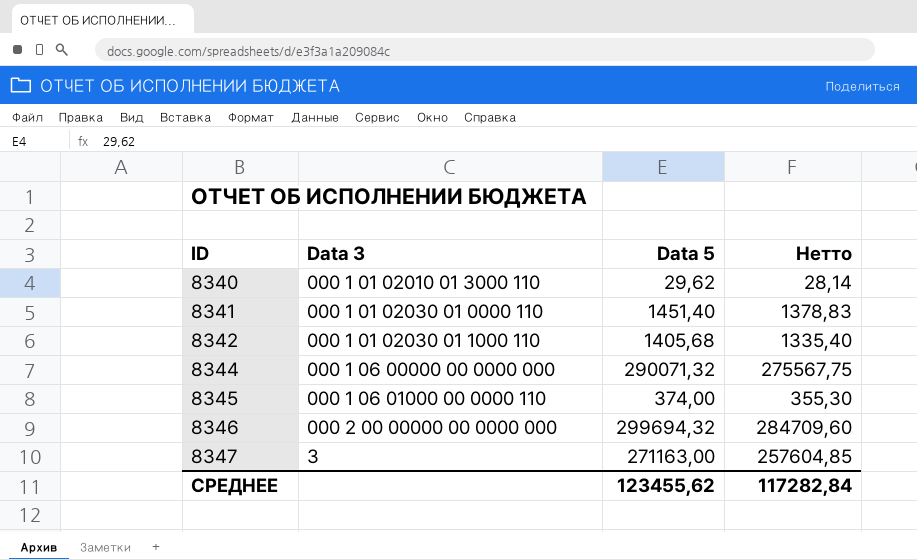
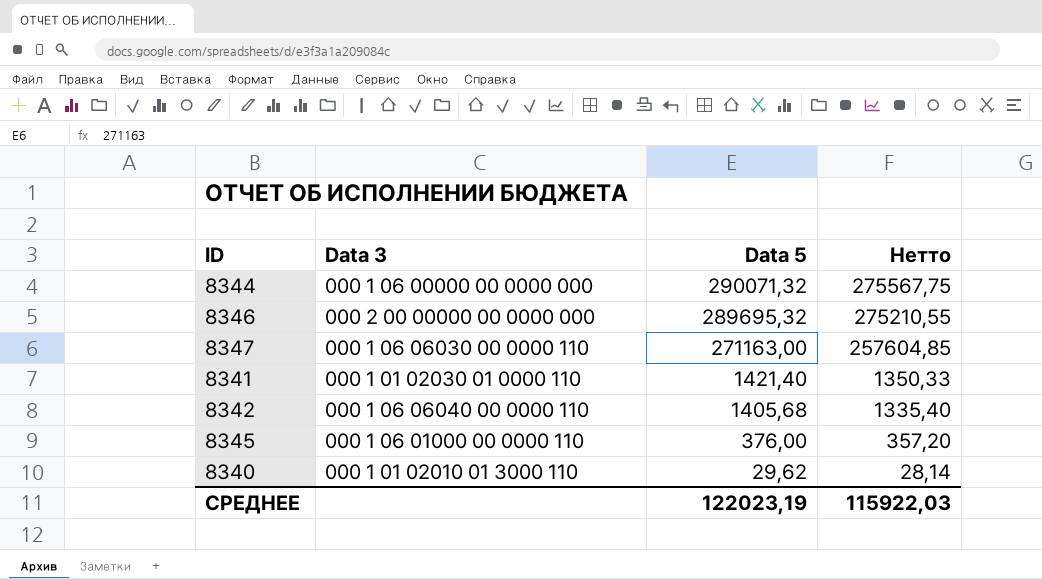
row order: ID ascending -> Data 5 descending
8346 | Data 5: 299694,32 -> 289695,32
8346 | Нетто: 284709,60 -> 275210,55
8347 | Data 3: 3 -> 000 1 06 06030 00 0000 110
8341 | Data 5: 1451,40 -> 1421,40
8341 | Нетто: 1378,83 -> 1350,33
8342 | Data 3: 000 1 01 02030 01 1000 110 -> 000 1 06 06040 00 0000 110
8345 | Data 5: 374,00 -> 376,00
8345 | Нетто: 355,30 -> 357,20
СРЕДНЕЕ | Data 5: 123455,62 -> 122023,19
СРЕДНЕЕ | Нетто: 117282,84 -> 115922,03

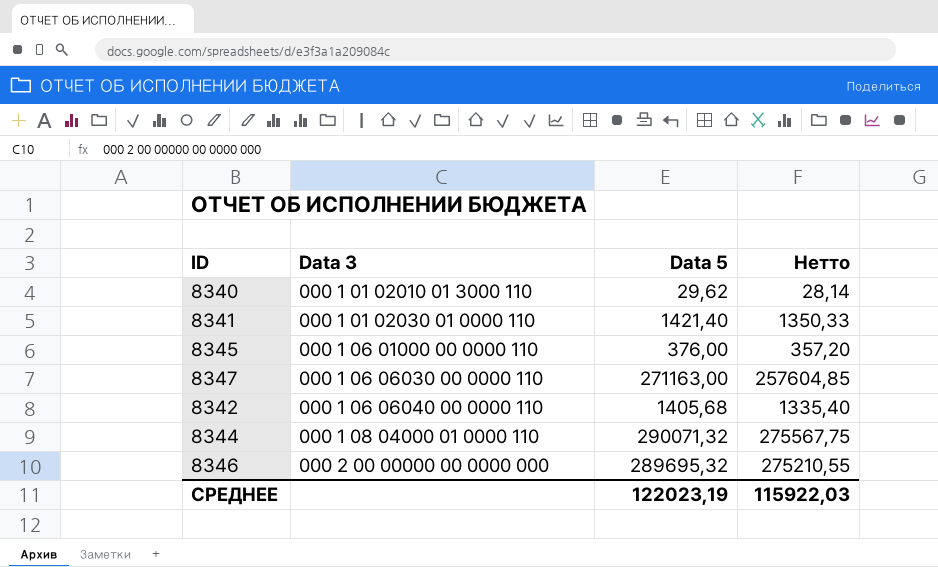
row order: Data 5 descending -> Data 3 ascending
8344 | Data 3: 000 1 06 00000 00 0000 000 -> 000 1 08 04000 01 0000 110

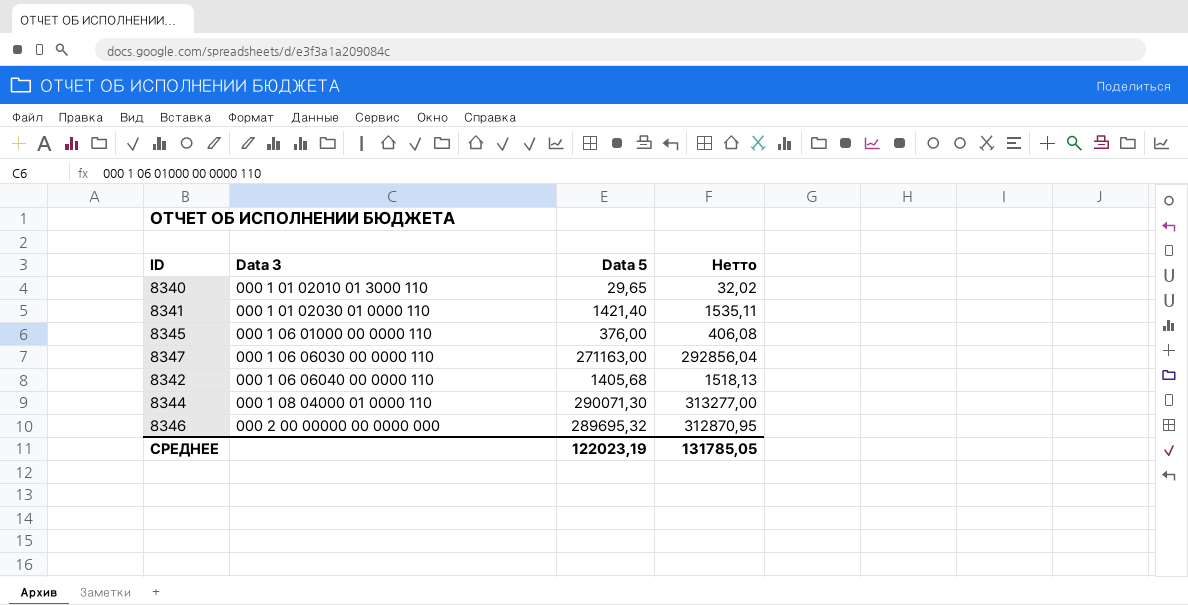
column Нетто | formula: [Data 5] * 0,95 -> [Data 5] * 1,08
8340 | Data 5: 29,62 -> 29,65
8344 | Data 5: 290071,32 -> 290071,30
СРЕДНЕЕ | Нетто: 115922,03 -> 131785,05

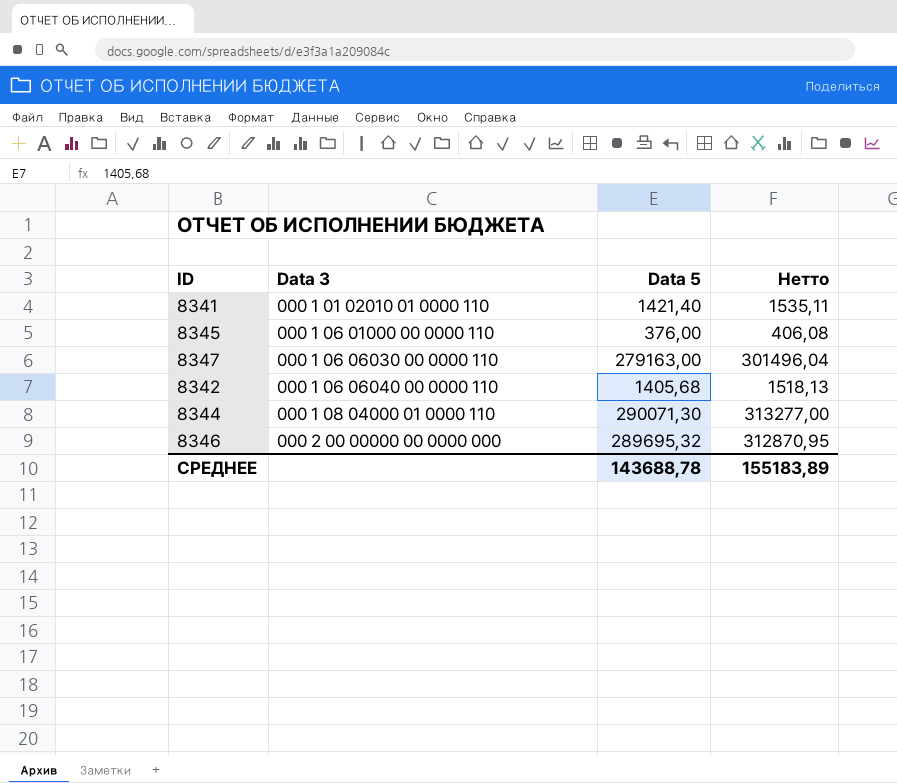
row 8340: 000 1 01 02010 01 3000 110 | 29,65 | 32,02 -> none
8341 | Data 3: 000 1 01 02030 01 0000 110 -> 000 1 01 02010 01 0000 110
8347 | Data 5: 271163,00 -> 279163,00
8347 | Нетто: 292856,04 -> 301496,04
СРЕДНЕЕ | Data 5: 122023,19 -> 143688,78
СРЕДНЕЕ | Нетто: 131785,05 -> 155183,89

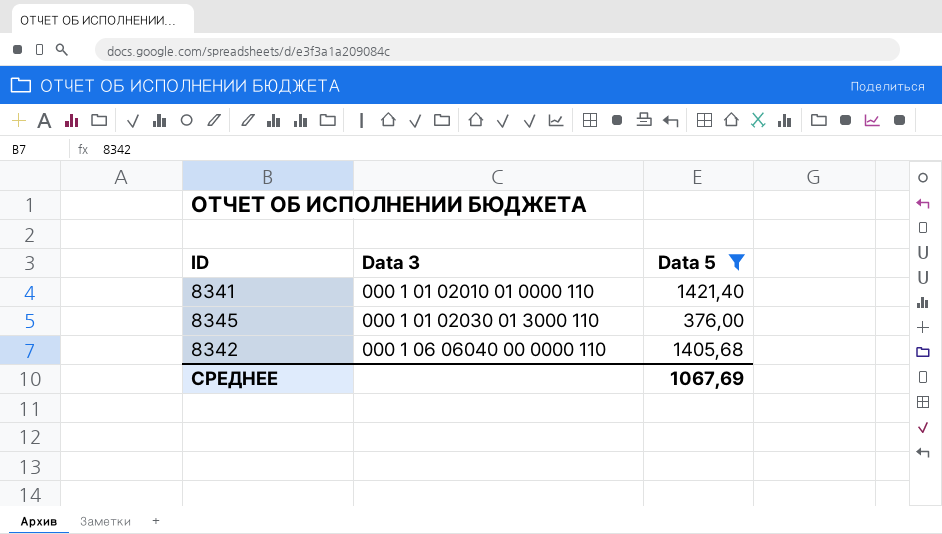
filter: none -> Data 5 <= 1421,40
column Нетто | formula: [Data 5] * 1,08 -> none
8345 | Data 3: 000 1 06 01000 00 0000 110 -> 000 1 01 02030 01 3000 110
СРЕДНЕЕ | Data 5: 143688,78 -> 1067,69

